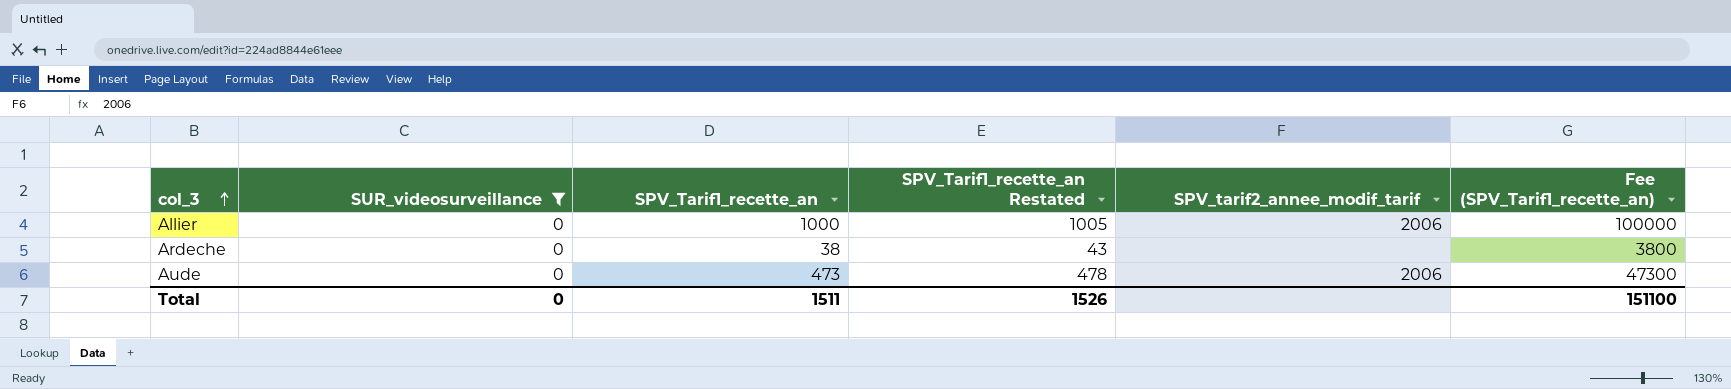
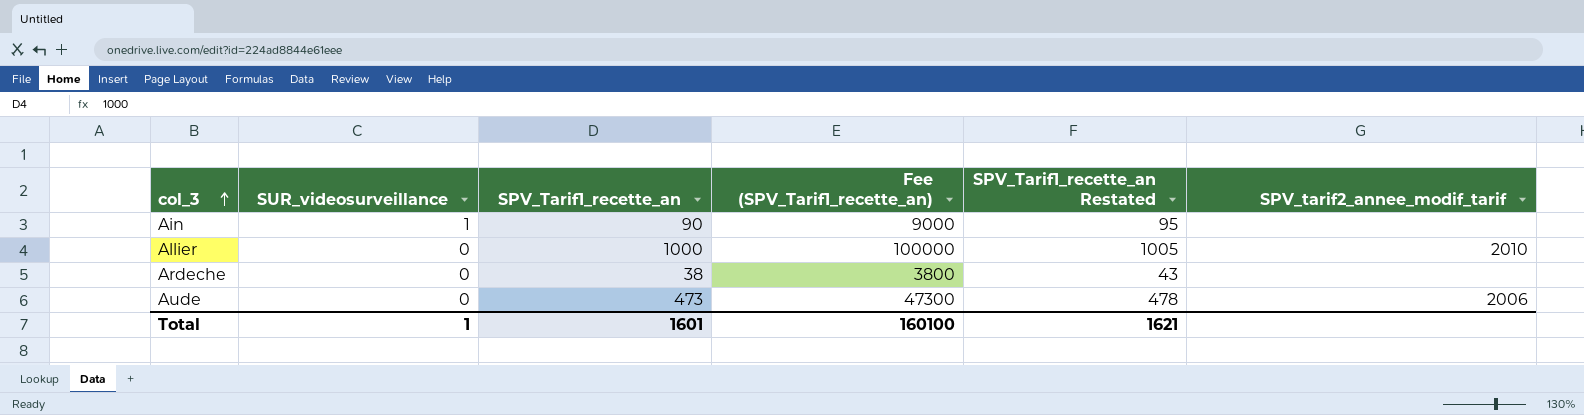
filter: SUR_videosurveillance = 0 -> none
column Fee (SPV_Tarif1_recette_an) | position: 6 -> 4
Allier | SPV_tarif2_annee_modif_tarif: 2006 -> 2010
Total | SUR_videosurveillance: 0 -> 1
Total | SPV_Tarif1_recette_an: 1511 -> 1601
Total | Fee (SPV_Tarif1_recette_an): 151100 -> 160100
Total | SPV_Tarif1_recette_an Restated: 1526 -> 1621

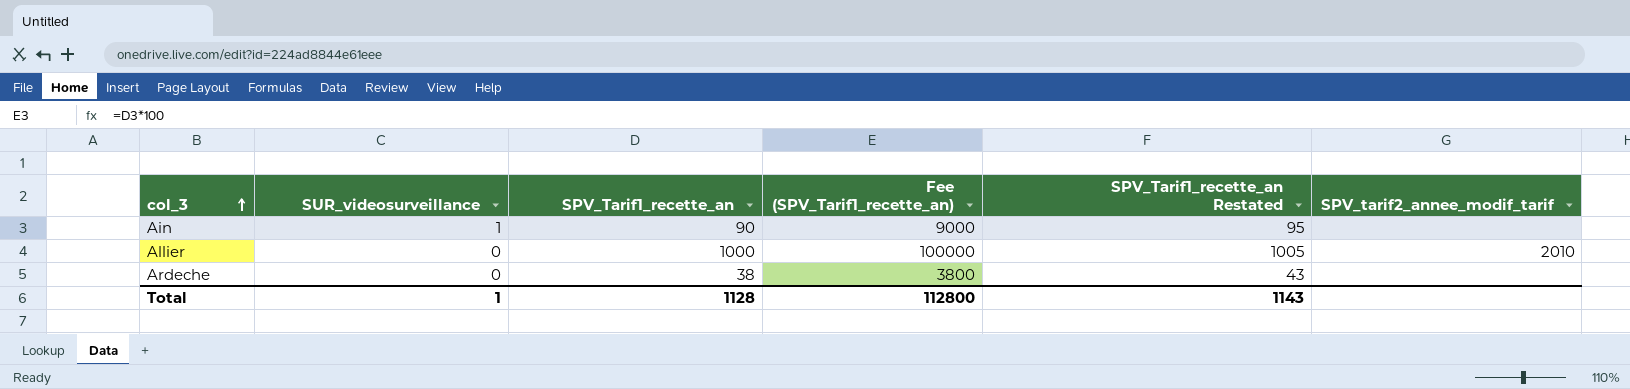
row Aude: 0 | 473 | 47300 | 478 | 2006 -> none
Total | SPV_Tarif1_recette_an: 1601 -> 1128
Total | Fee (SPV_Tarif1_recette_an): 160100 -> 112800
Total | SPV_Tarif1_recette_an Restated: 1621 -> 1143

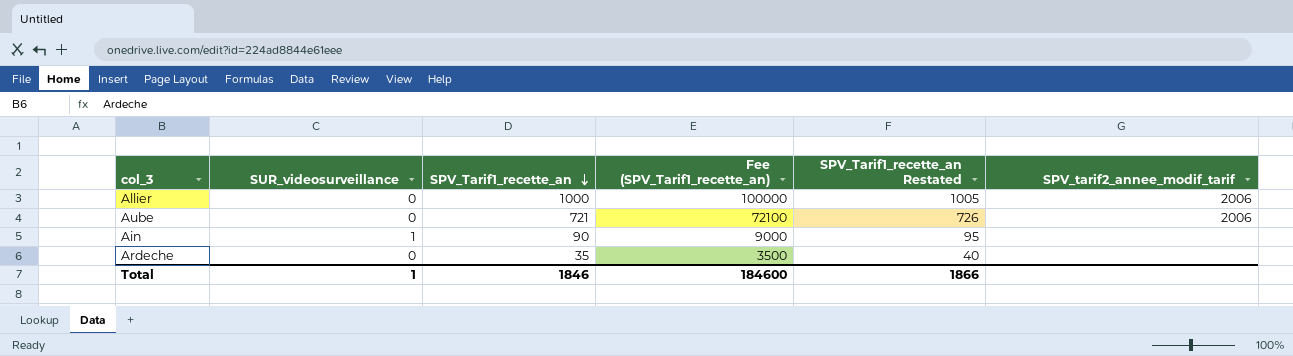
row order: col_3 ascending -> SPV_Tarif1_recette_an descending
Allier | SPV_tarif2_annee_modif_tarif: 2010 -> 2006
row Aube: none -> 0 | 721 | 72100 | 726 | 2006
Ardeche | SPV_Tarif1_recette_an: 38 -> 35
Ardeche | Fee (SPV_Tarif1_recette_an): 3800 -> 3500
Ardeche | SPV_Tarif1_recette_an Restated: 43 -> 40
Total | SPV_Tarif1_recette_an: 1128 -> 1846
Total | Fee (SPV_Tarif1_recette_an): 112800 -> 184600
Total | SPV_Tarif1_recette_an Restated: 1143 -> 1866

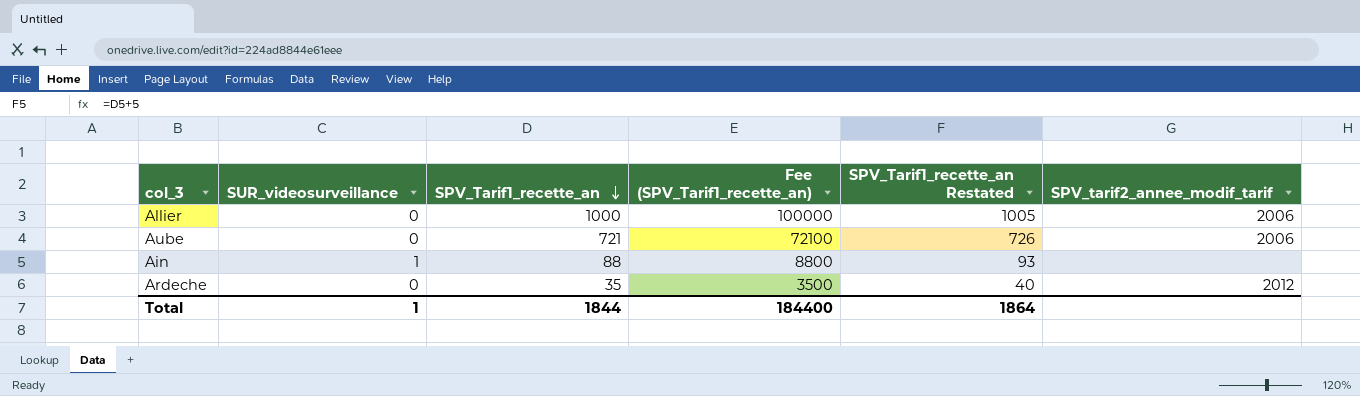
Ain | SPV_Tarif1_recette_an: 90 -> 88
Ain | Fee (SPV_Tarif1_recette_an): 9000 -> 8800
Ain | SPV_Tarif1_recette_an Restated: 95 -> 93
Ardeche | SPV_tarif2_annee_modif_tarif: none -> 2012
Total | SPV_Tarif1_recette_an: 1846 -> 1844
Total | Fee (SPV_Tarif1_recette_an): 184600 -> 184400
Total | SPV_Tarif1_recette_an Restated: 1866 -> 1864

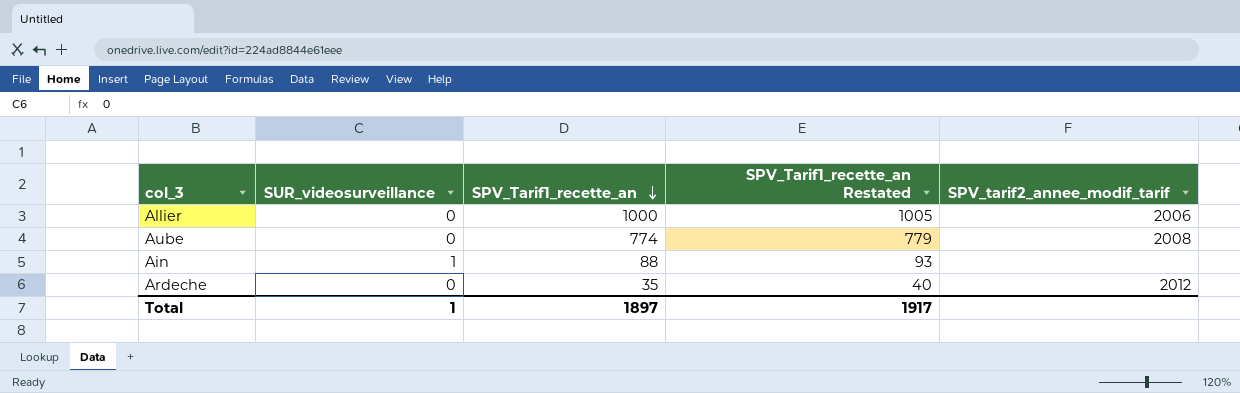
column Fee (SPV_Tarif1_recette_an) | formula: [SPV_Tarif1_recette_an] * 100 -> none
Aube | SPV_Tarif1_recette_an: 721 -> 774
Aube | SPV_Tarif1_recette_an Restated: 726 -> 779
Aube | SPV_tarif2_annee_modif_tarif: 2006 -> 2008
Total | SPV_Tarif1_recette_an: 1844 -> 1897
Total | SPV_Tarif1_recette_an Restated: 1864 -> 1917

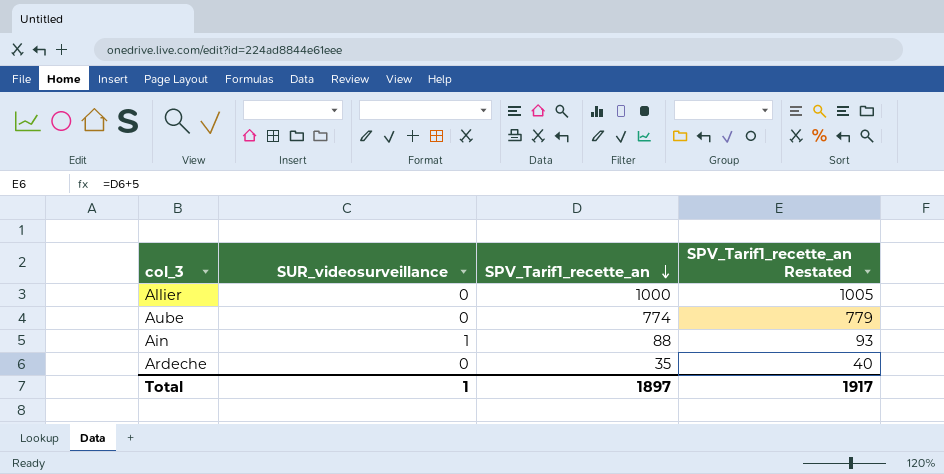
column SPV_tarif2_annee_modif_tarif | position: 5 -> none

